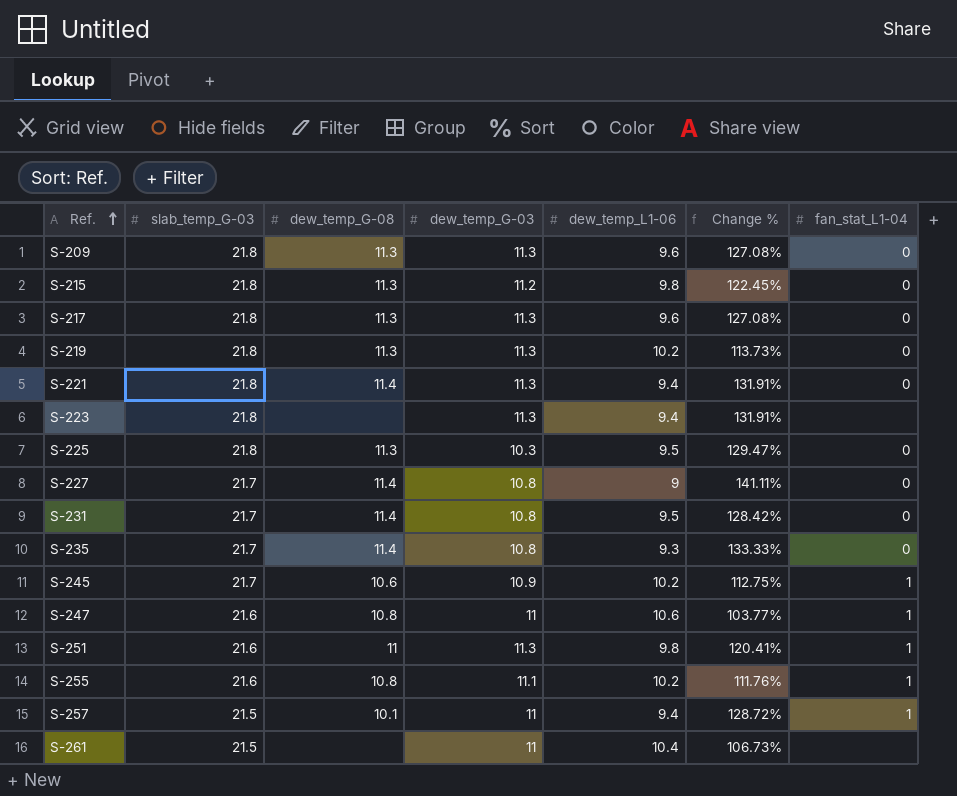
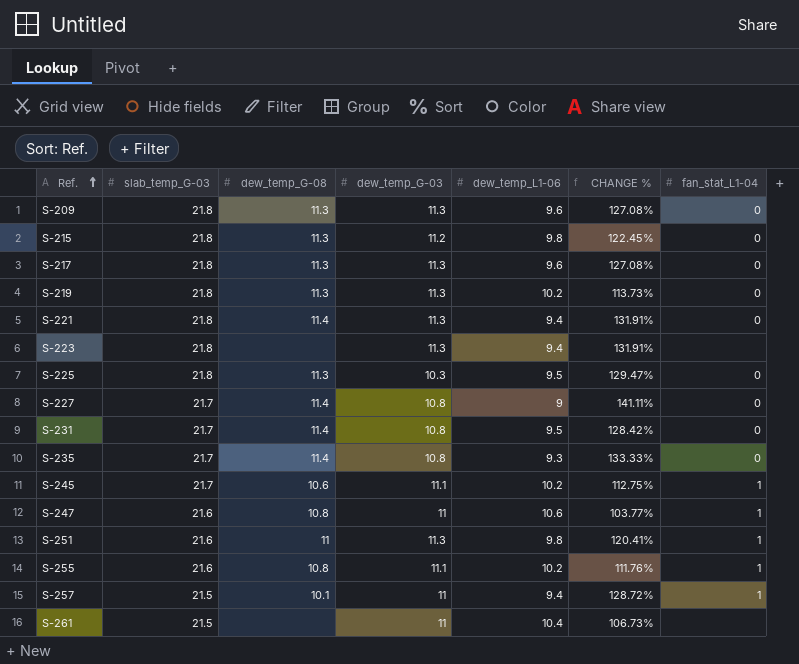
column name: Change % -> CHANGE %
S-245 | dew_temp_G-03: 10.9 -> 11.1

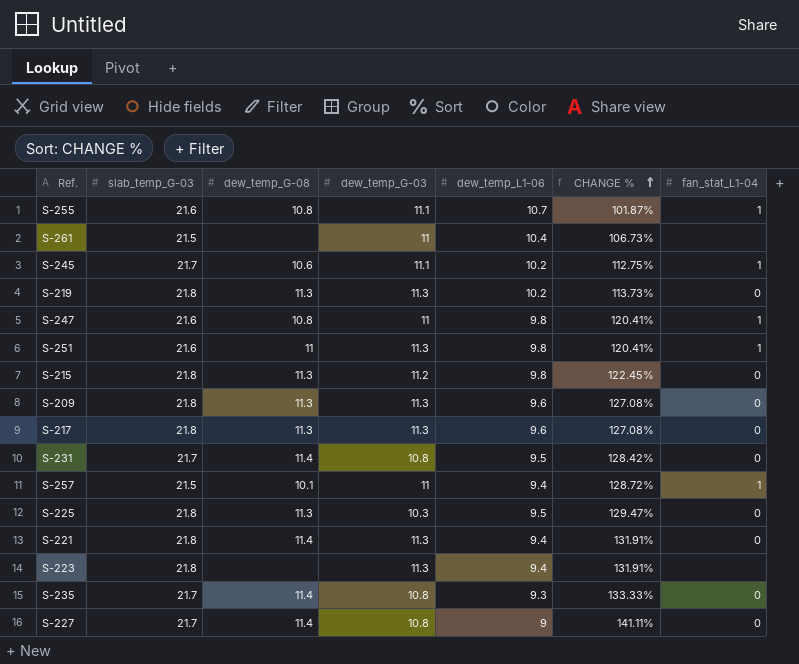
row order: Ref. ascending -> CHANGE % ascending
S-255 | dew_temp_L1-06: 10.2 -> 10.7
S-255 | CHANGE %: 111.76% -> 101.87%
S-247 | dew_temp_L1-06: 10.6 -> 9.8
S-247 | CHANGE %: 103.77% -> 120.41%

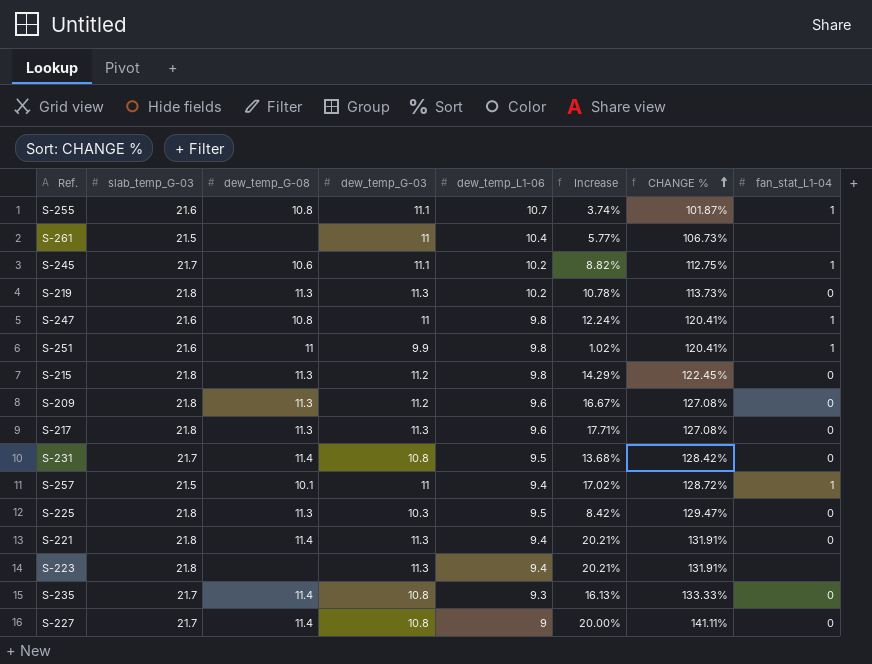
column Increase | formula: none -> ([dew_temp_G-03] - [dew_temp_L1-06]) / [dew_temp_L1-06]
S-251 | dew_temp_G-03: 11.3 -> 9.9
S-209 | dew_temp_G-03: 11.3 -> 11.2

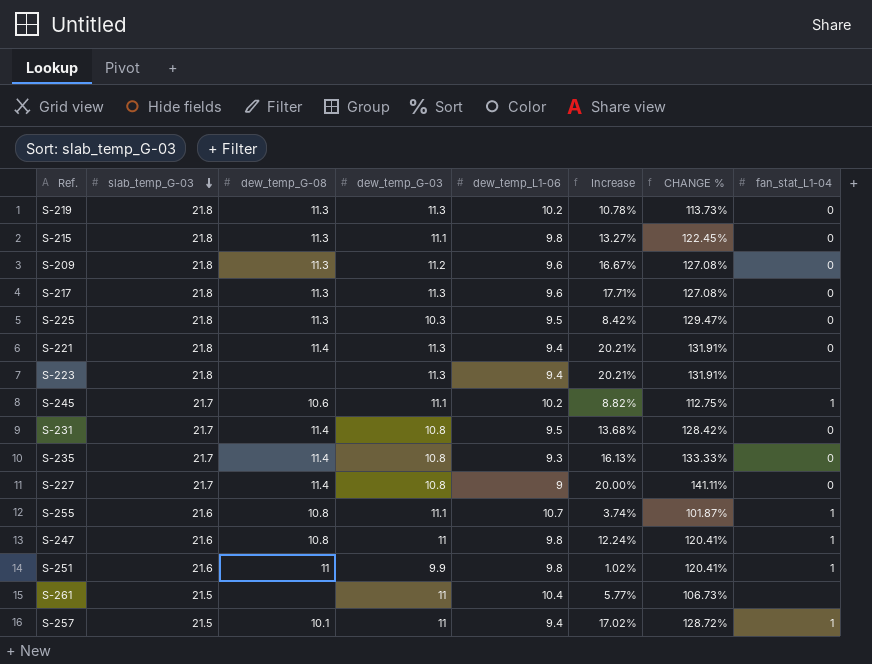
row order: CHANGE % ascending -> slab_temp_G-03 descending
S-215 | dew_temp_G-03: 11.2 -> 11.1
S-215 | Increase: 14.29% -> 13.27%

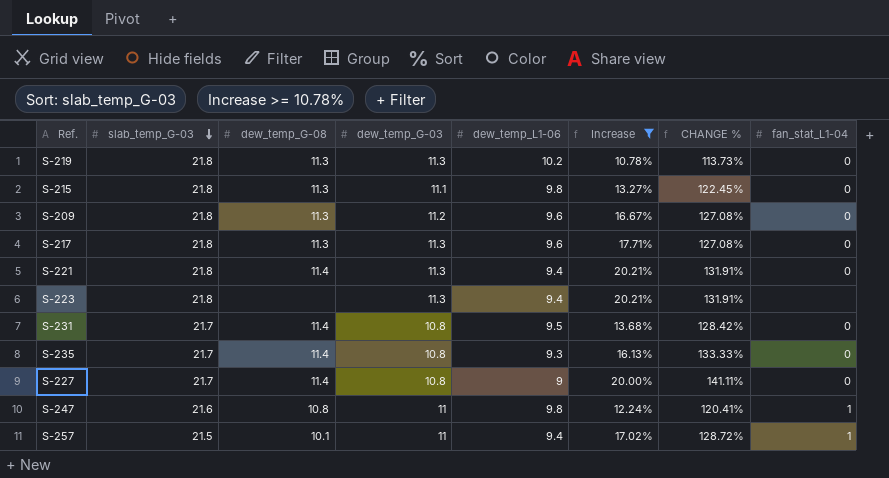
filter: none -> Increase >= 10.78%

